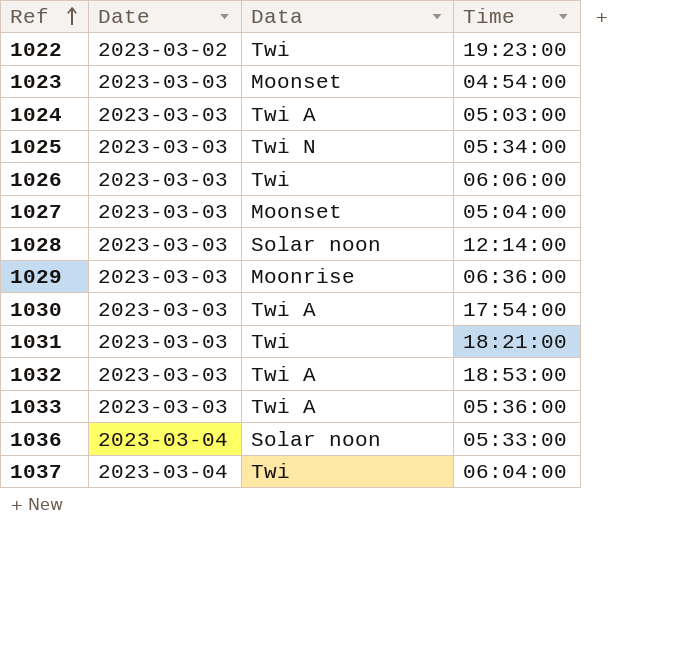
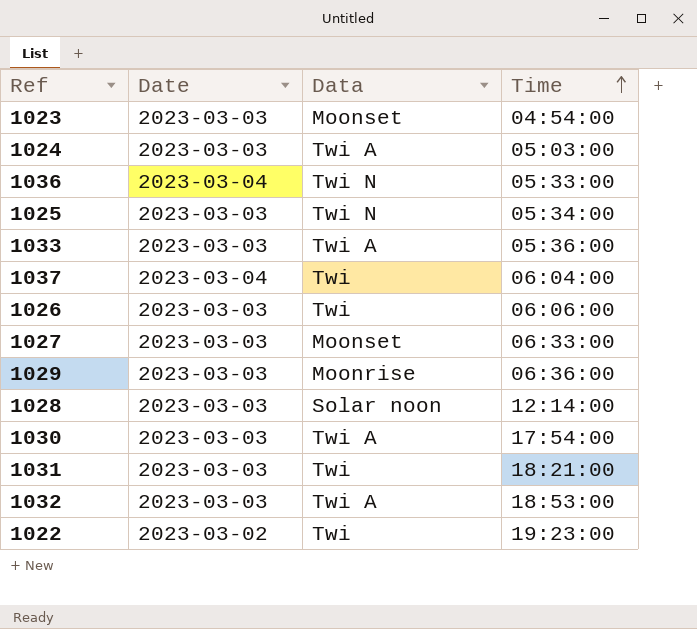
row order: Ref ascending -> Time ascending
1036 | Data: Solar noon -> Twi N
1027 | Time: 05:04:00 -> 06:33:00

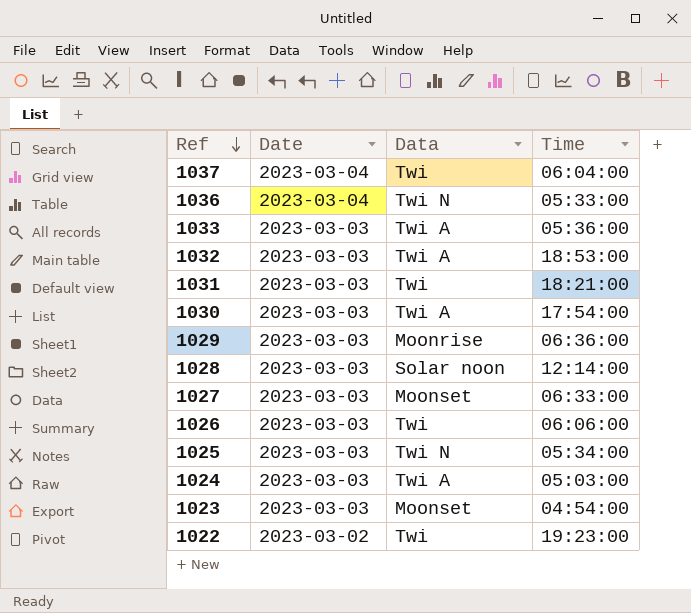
row order: Time ascending -> Ref descending

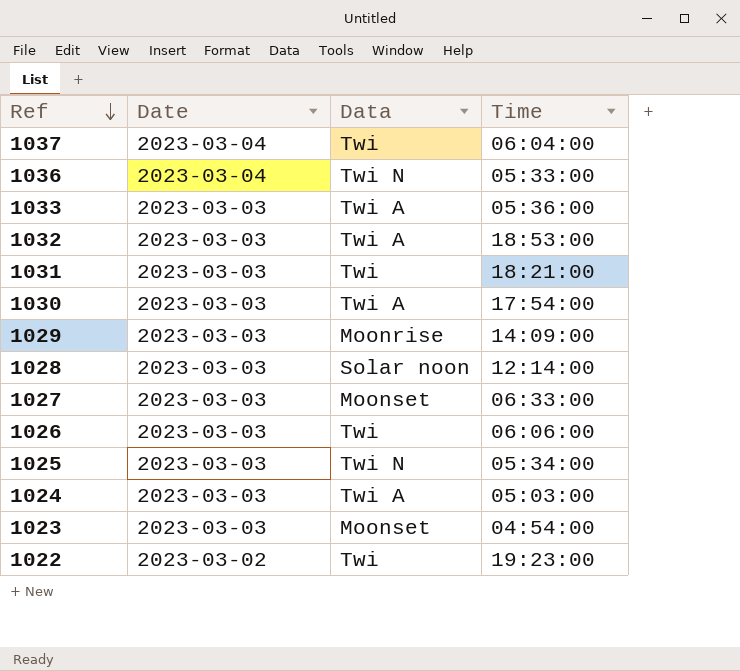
1029 | Time: 06:36:00 -> 14:09:00

